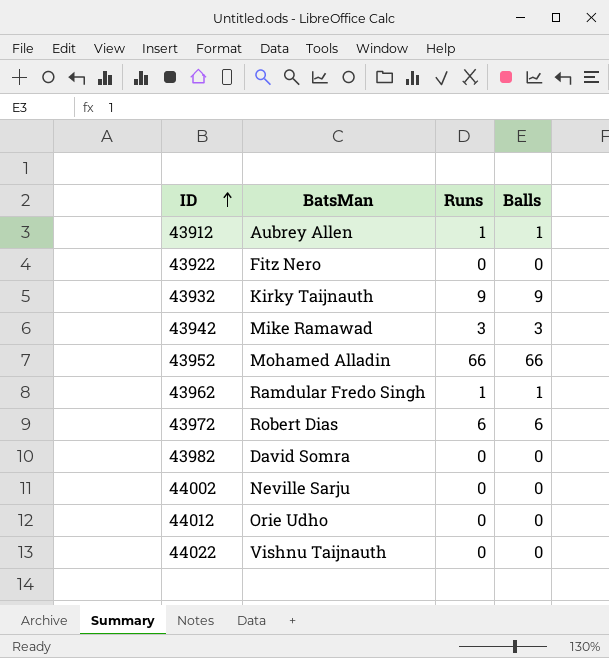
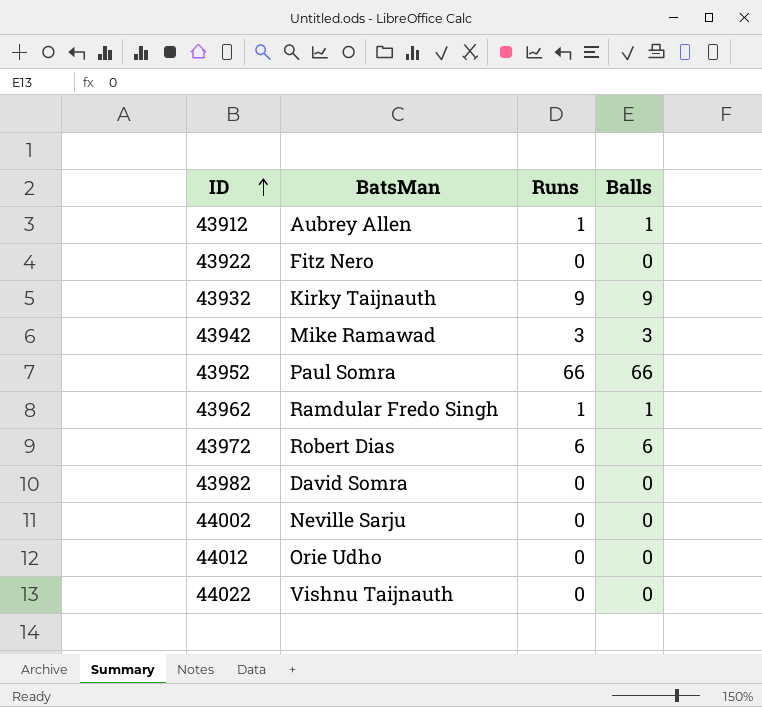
43952 | BatsMan: Mohamed Alladin -> Paul Somra

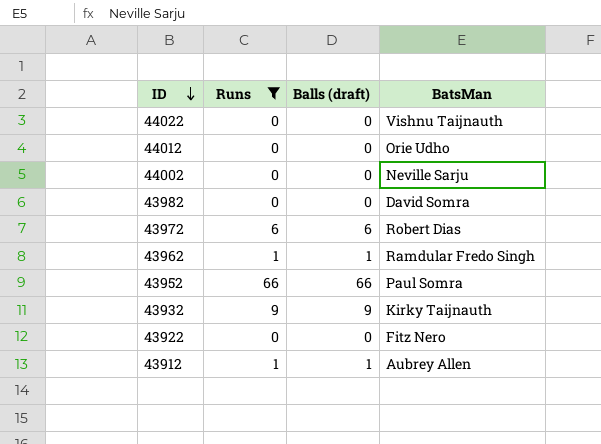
filter: none -> Runs != 3
row order: ID ascending -> ID descending
column name: Balls -> Balls (draft)
column BatsMan | position: 2 -> 4

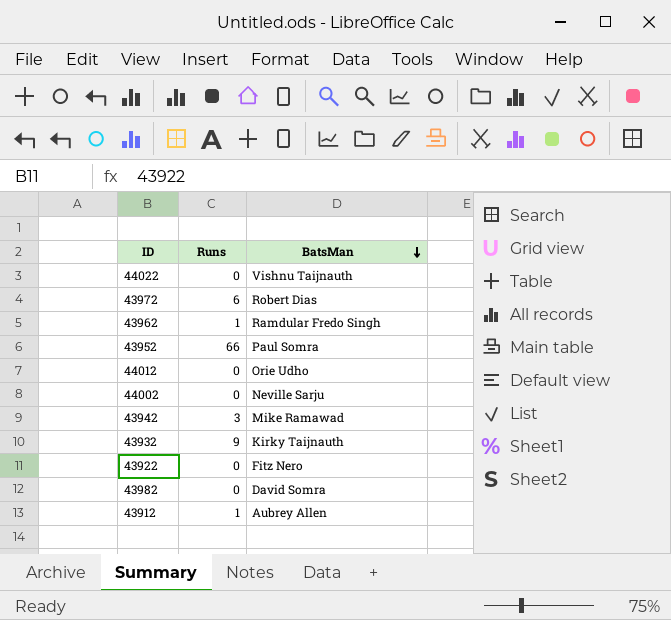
filter: Runs != 3 -> none
row order: ID descending -> BatsMan descending
column Balls (draft) | position: 3 -> none

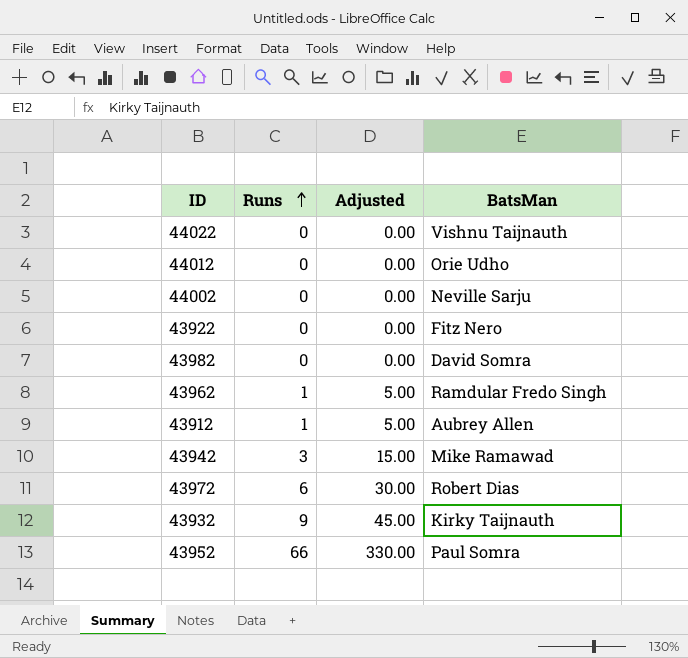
row order: BatsMan descending -> Runs ascending
column Adjusted | formula: none -> [Runs] * 5

